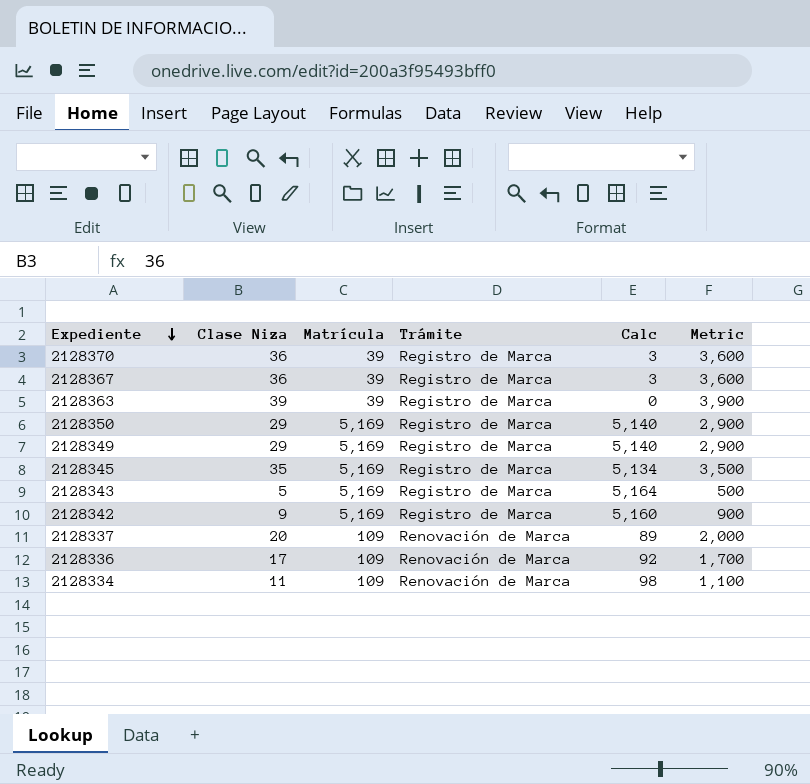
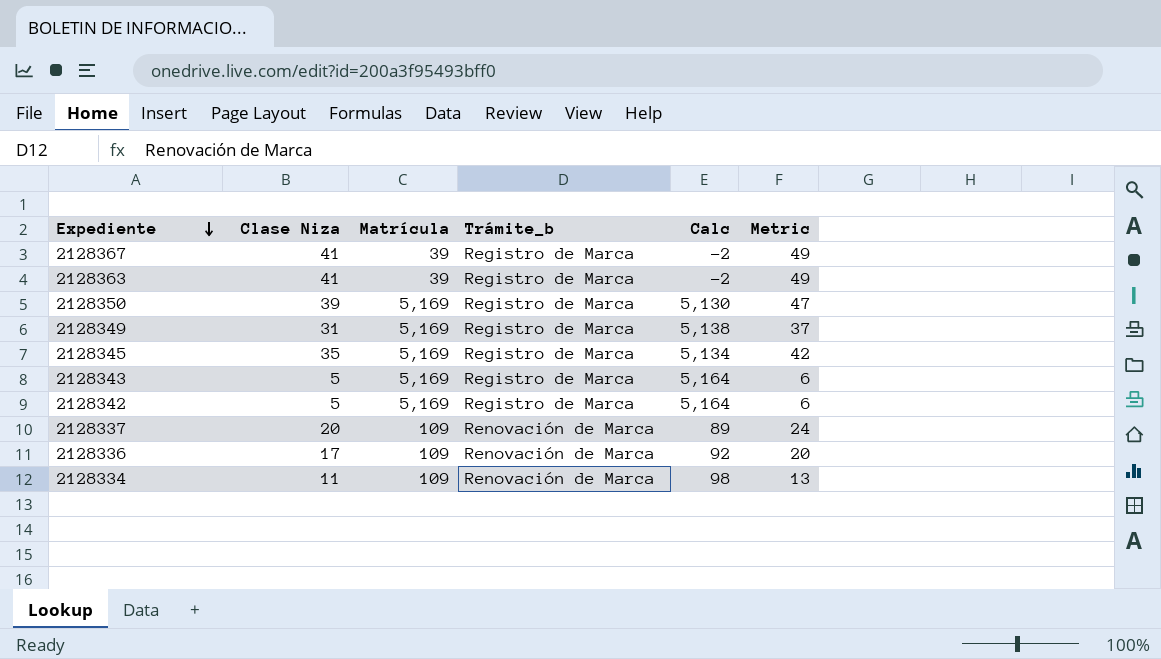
column name: Trámite -> Trámite_b
column Metric | formula: [Clase Niza] * 100 -> [Clase Niza] * 1.2
row 2128370: 36 | 39 | Registro de Marca | 3 | 3,600 -> none
2128367 | Clase Niza: 36 -> 41
2128367 | Calc: 3 -> -2
2128363 | Clase Niza: 39 -> 41
2128363 | Calc: 0 -> -2
2128350 | Clase Niza: 29 -> 39
2128350 | Calc: 5,140 -> 5,130
2128349 | Clase Niza: 29 -> 31
2128349 | Calc: 5,140 -> 5,138
2128342 | Clase Niza: 9 -> 5
2128342 | Calc: 5,160 -> 5,164

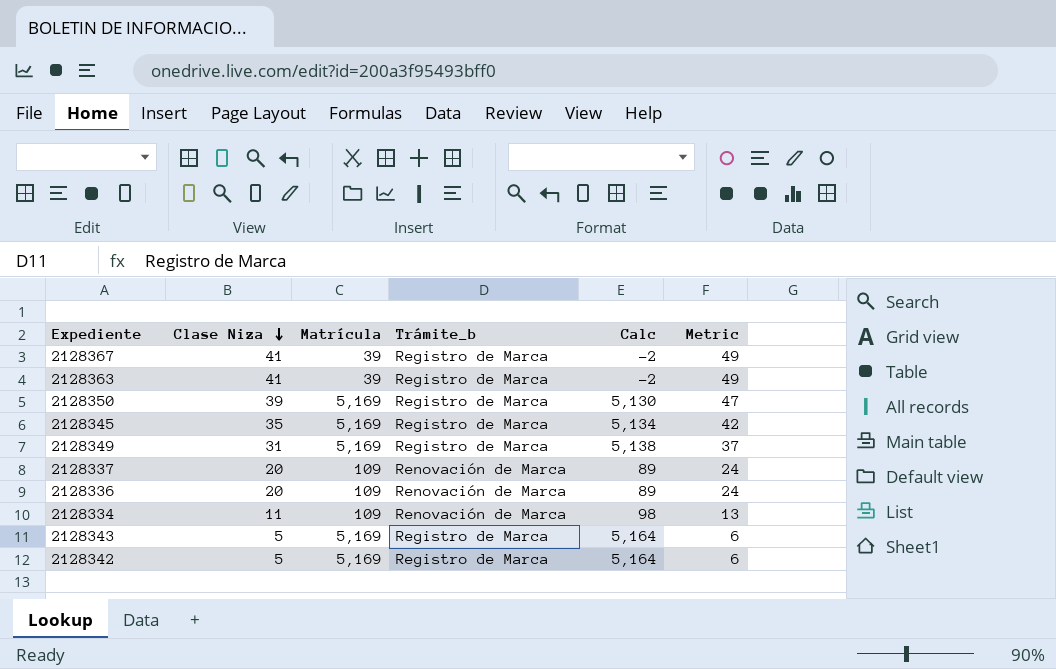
row order: Expediente descending -> Clase Niza descending
2128336 | Clase Niza: 17 -> 20
2128336 | Calc: 92 -> 89
2128336 | Metric: 20 -> 24

